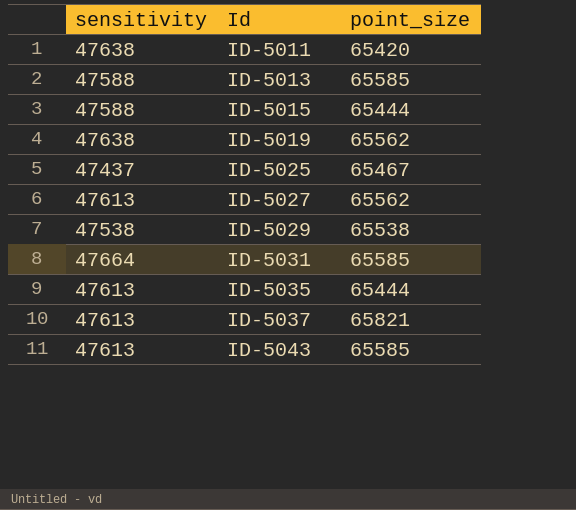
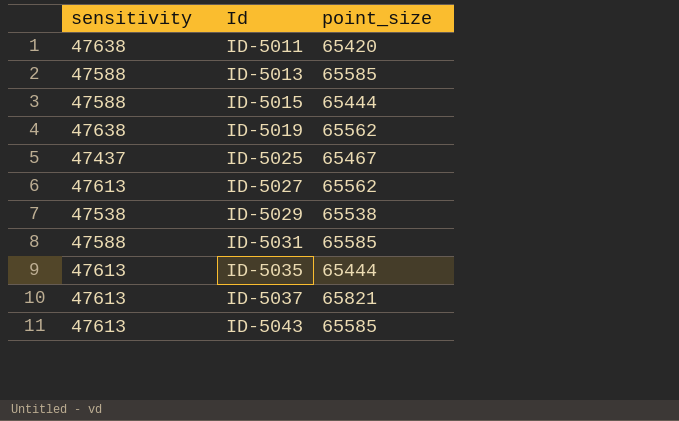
ID-5031 | sensitivity: 47664 -> 47588

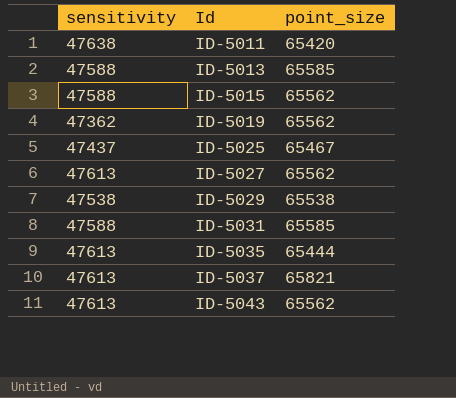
ID-5015 | point_size: 65444 -> 65562
ID-5019 | sensitivity: 47638 -> 47362
ID-5043 | point_size: 65585 -> 65562

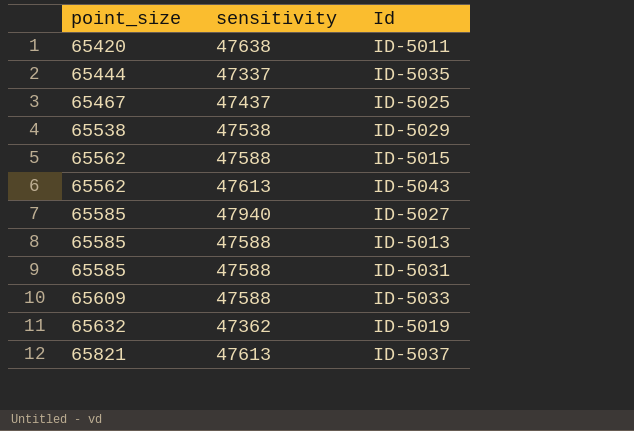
row order: Id ascending -> point_size ascending
column point_size | position: 3 -> 1
ID-5035 | sensitivity: 47613 -> 47337
ID-5027 | point_size: 65562 -> 65585
ID-5027 | sensitivity: 47613 -> 47940
row ID-5033: none -> 65609 | 47588
ID-5019 | point_size: 65562 -> 65632

